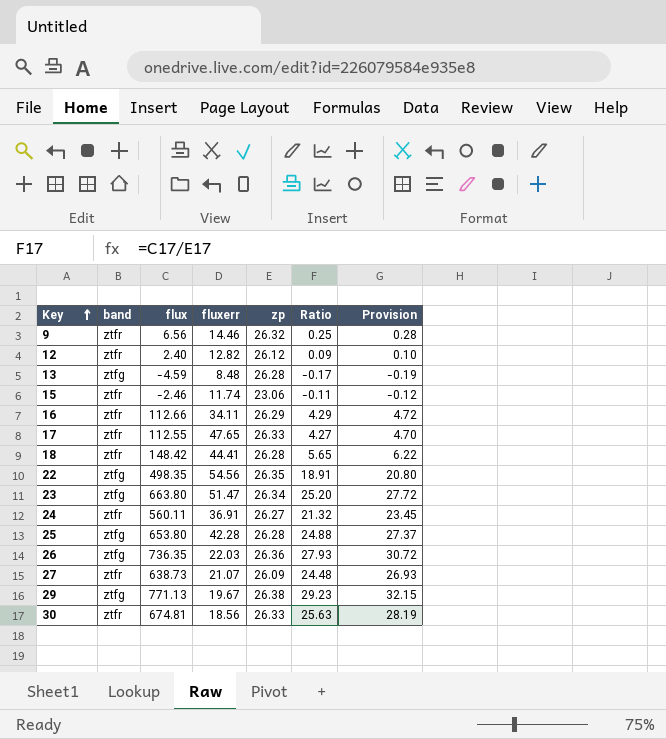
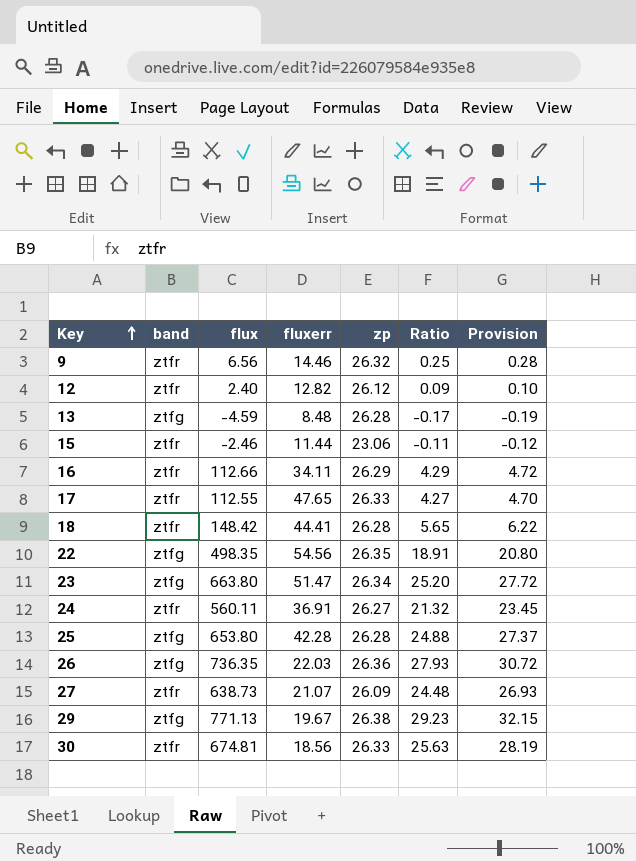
15 | fluxerr: 11.74 -> 11.44

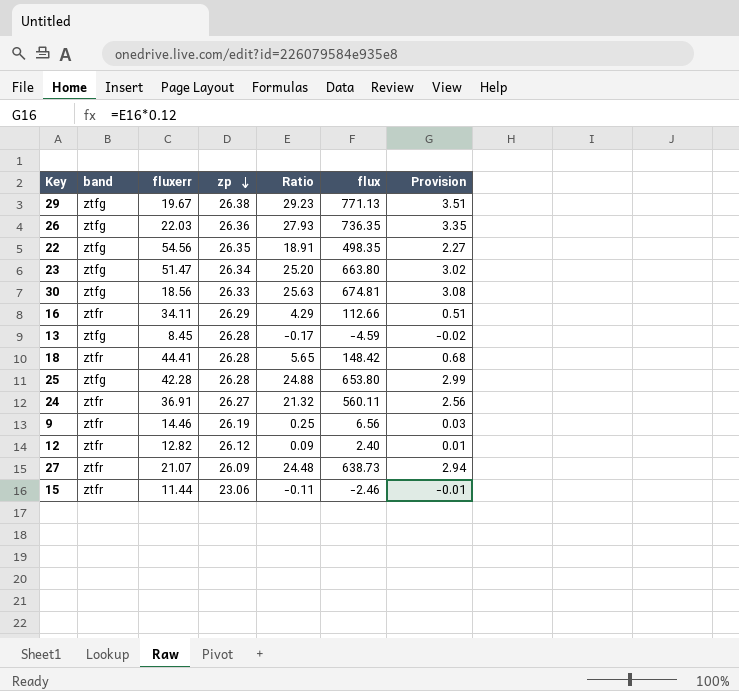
row order: Key ascending -> zp descending
column flux | position: 3 -> 6
column Provision | formula: [Ratio] * 1.1 -> [Ratio] * 0.12
row 17: ztfr | 112.55 | 47.65 | 26.33 | 4.27 | 4.70 -> none
30 | band: ztfr -> ztfg
13 | fluxerr: 8.48 -> 8.45
9 | zp: 26.32 -> 26.19

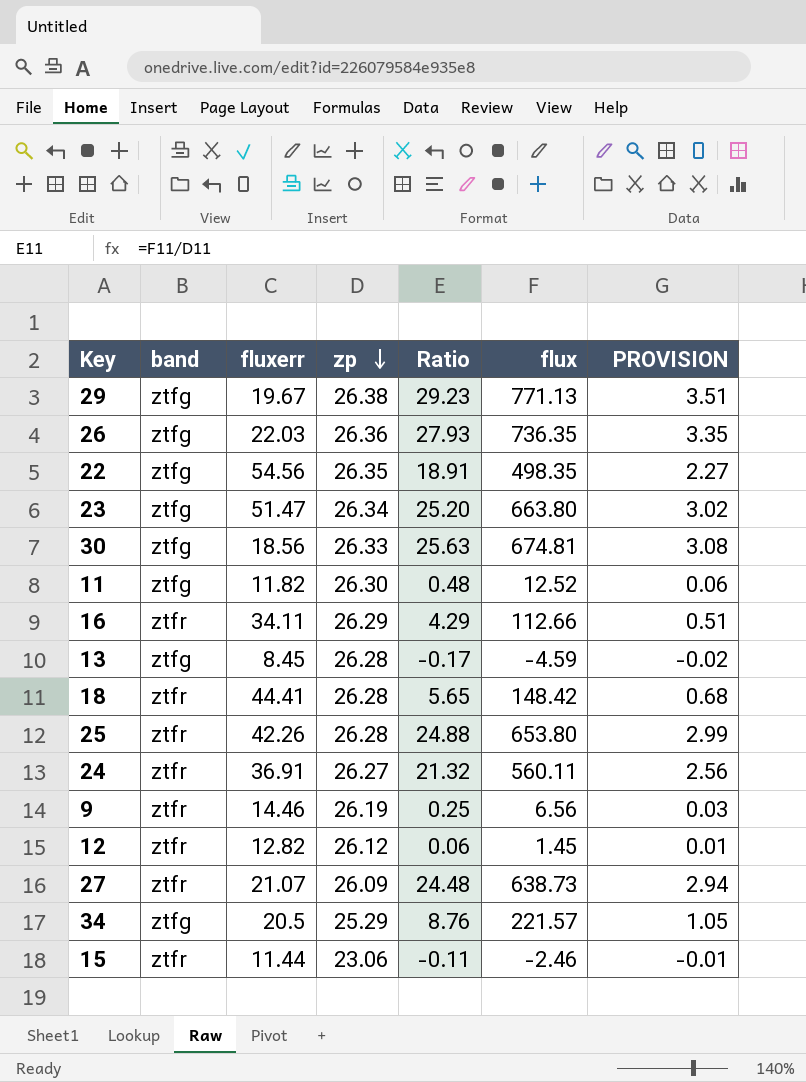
column name: Provision -> PROVISION
row 11: none -> ztfg | 11.82 | 26.30 | 0.48 | 12.52 | 0.06
25 | band: ztfg -> ztfr
25 | fluxerr: 42.28 -> 42.26
12 | Ratio: 0.09 -> 0.06
12 | flux: 2.40 -> 1.45
row 34: none -> ztfg | 20.5 | 25.29 | 8.76 | 221.57 | 1.05

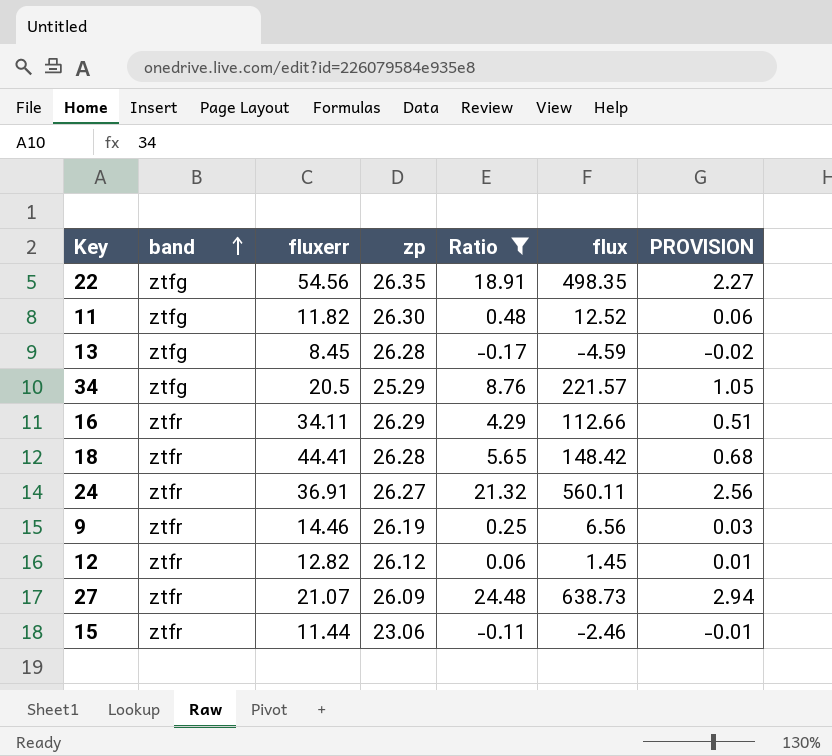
filter: none -> Ratio <= 24.48
row order: zp descending -> band ascending

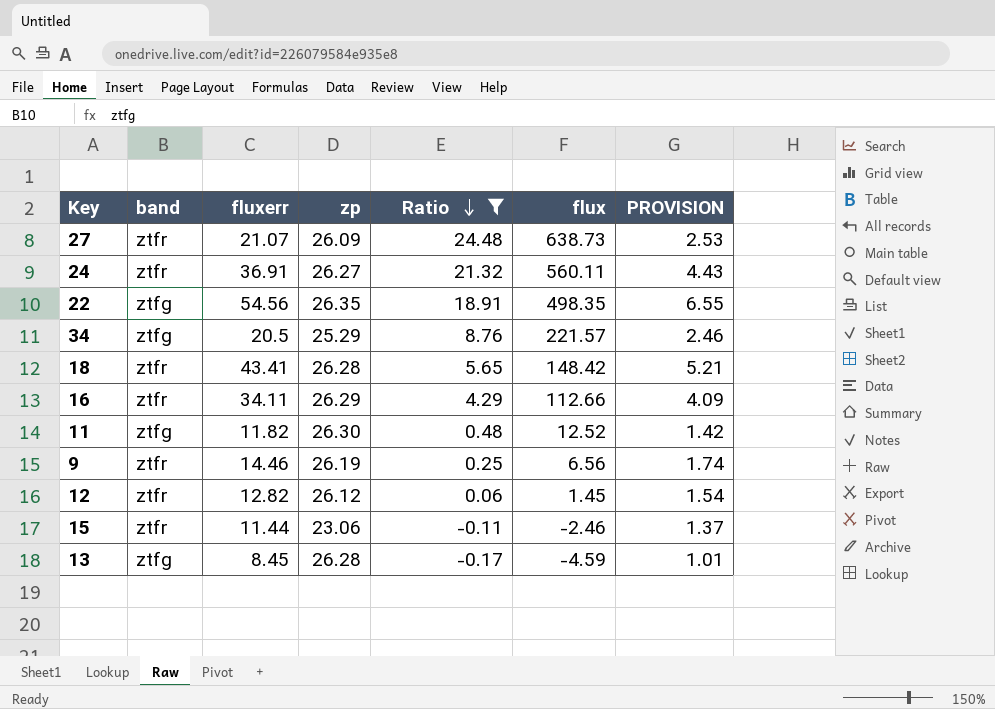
row order: band ascending -> Ratio descending
column PROVISION | formula: [Ratio] * 0.12 -> [fluxerr] * 0.12
18 | fluxerr: 44.41 -> 43.41

